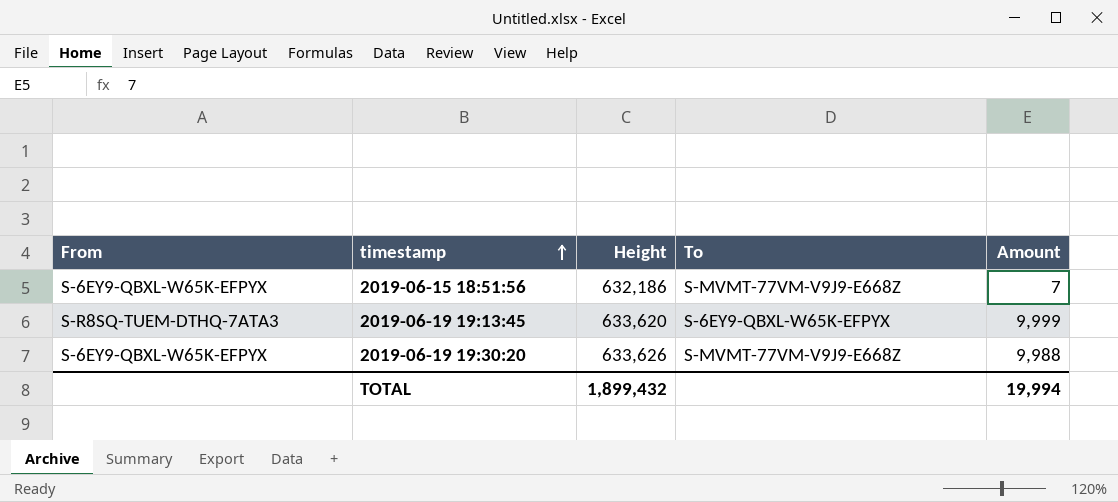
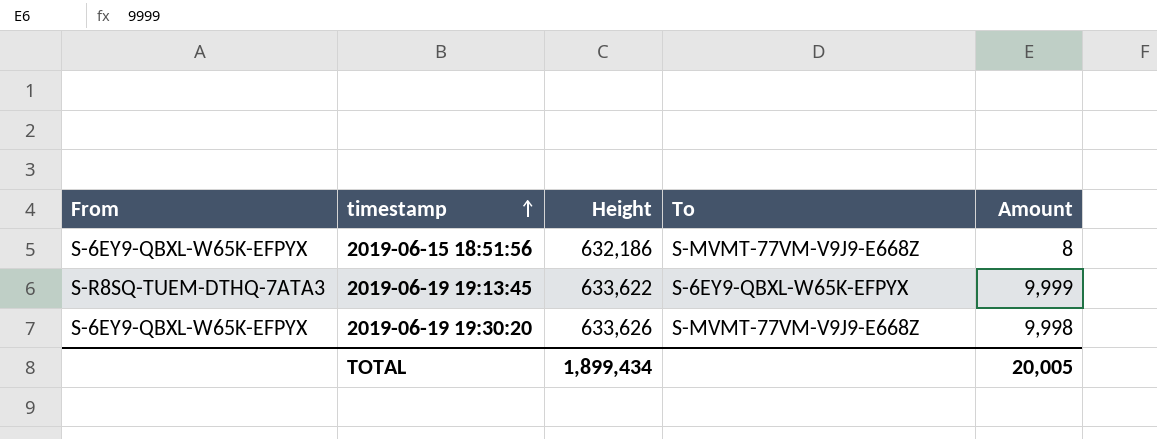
2019-06-15 18:51:56 | Amount: 7 -> 8
2019-06-19 19:13:45 | Height: 633,620 -> 633,622
2019-06-19 19:30:20 | Amount: 9,988 -> 9,998
TOTAL | Height: 1,899,432 -> 1,899,434
TOTAL | Amount: 19,994 -> 20,005

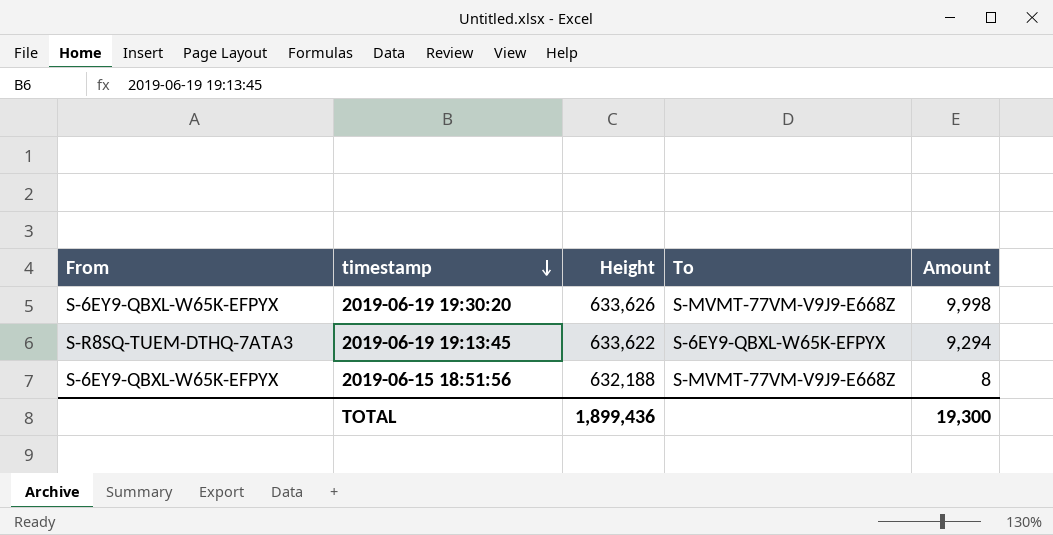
row order: timestamp ascending -> timestamp descending
2019-06-19 19:13:45 | Amount: 9,999 -> 9,294
2019-06-15 18:51:56 | Height: 632,186 -> 632,188
TOTAL | Height: 1,899,434 -> 1,899,436
TOTAL | Amount: 20,005 -> 19,300

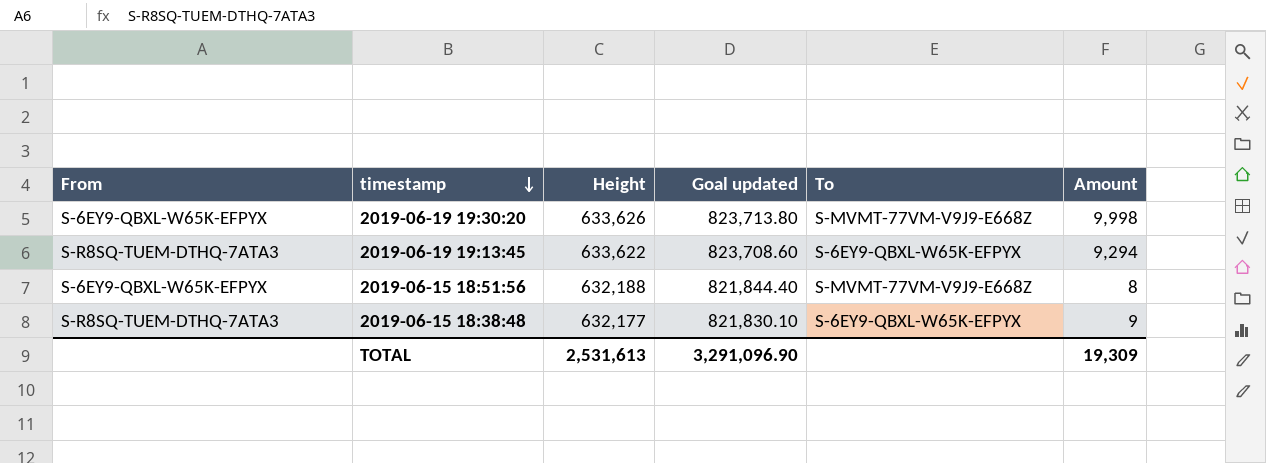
column Goal updated | formula: none -> [Height] * 1.3
row 2019-06-15 18:38:48: none -> S-R8SQ-TUEM-DTHQ-7ATA3 | 632,177 | 821,830.10 | S-6EY9-QBXL-W65K-EFPYX | 9
TOTAL | Height: 1,899,436 -> 2,531,613
TOTAL | Amount: 19,300 -> 19,309

